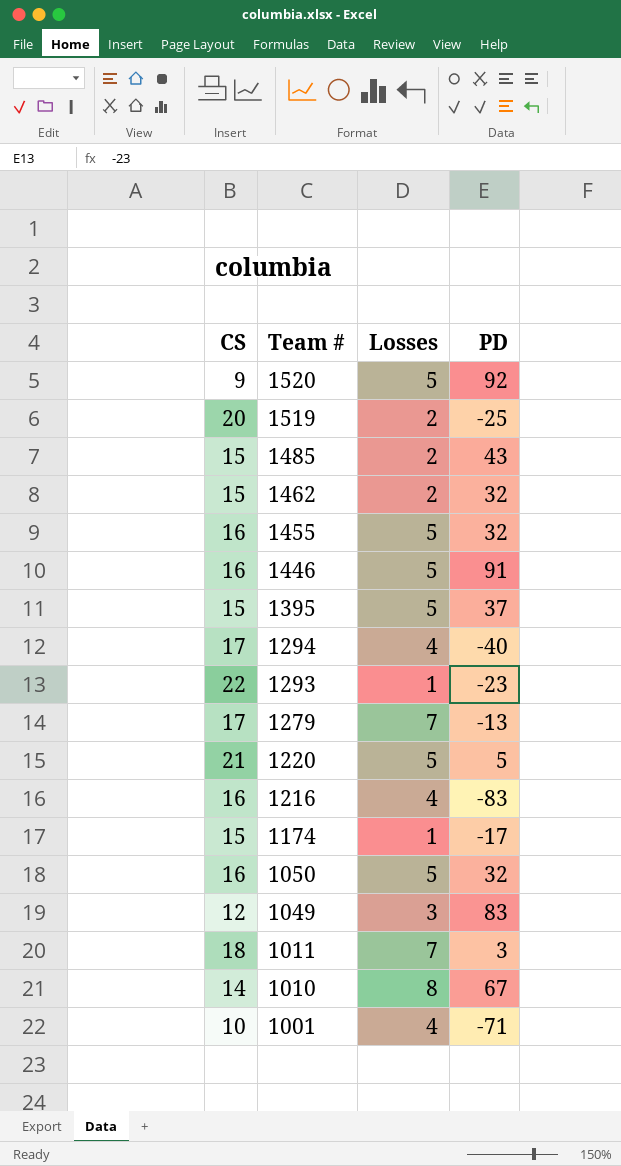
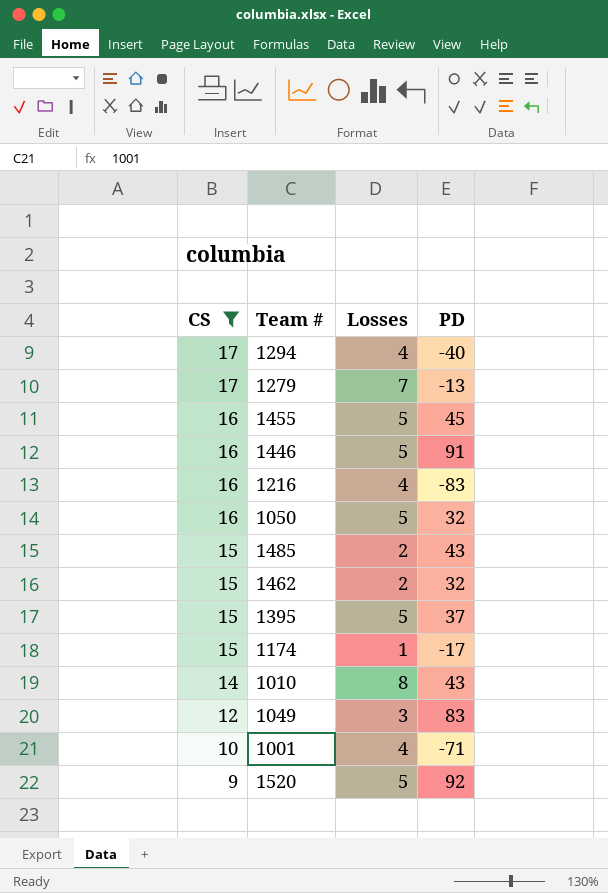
filter: none -> CS <= 17
row order: Team # descending -> CS descending
1455 | PD: 32 -> 45
1010 | PD: 67 -> 43

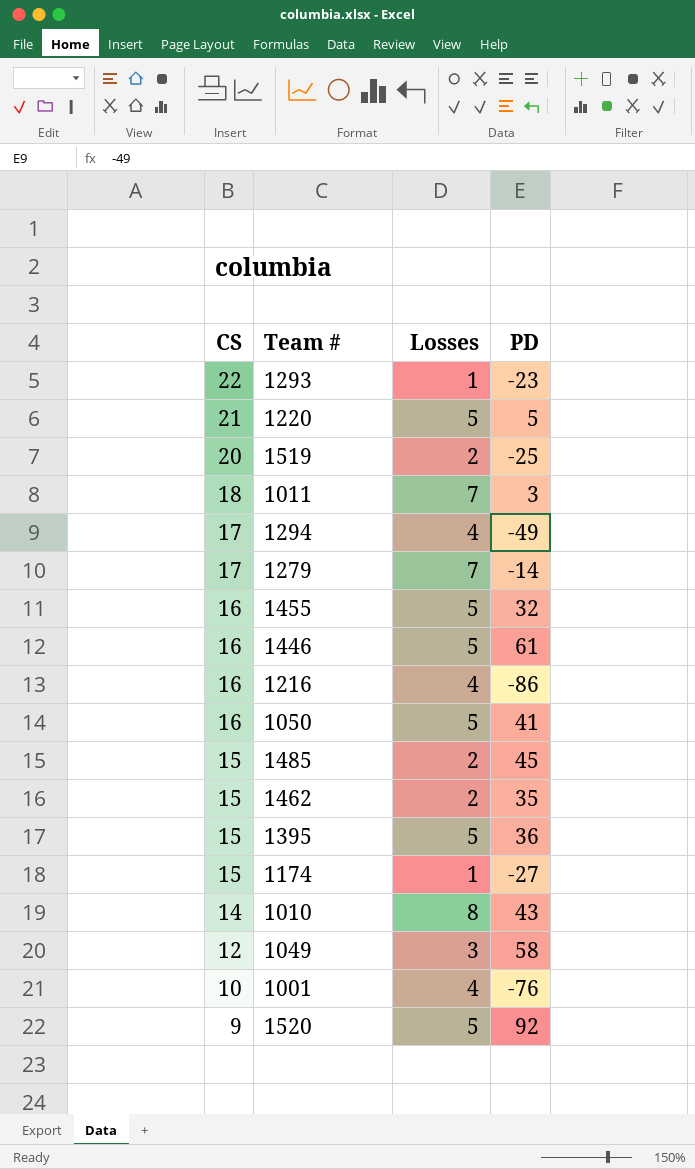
filter: CS <= 17 -> none
1294 | PD: -40 -> -49
1279 | PD: -13 -> -14
1455 | PD: 45 -> 32
1446 | PD: 91 -> 61
1216 | PD: -83 -> -86
1050 | PD: 32 -> 41
1485 | PD: 43 -> 45
1462 | PD: 32 -> 35
1395 | PD: 37 -> 36
1174 | PD: -17 -> -27
1049 | PD: 83 -> 58
1001 | PD: -71 -> -76

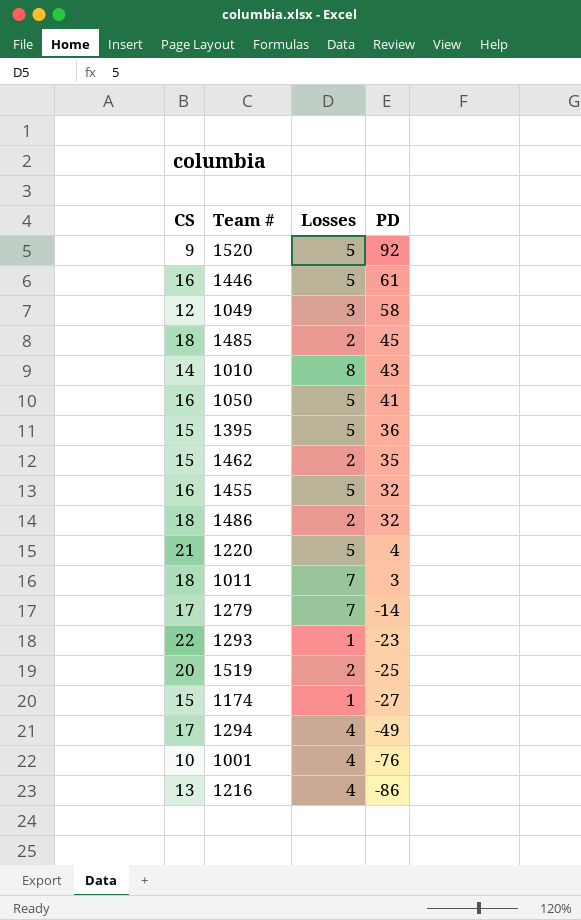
row order: CS descending -> PD descending
1485 | CS: 15 -> 18
row 1486: none -> 18 | 2 | 32
1220 | PD: 5 -> 4
1216 | CS: 16 -> 13

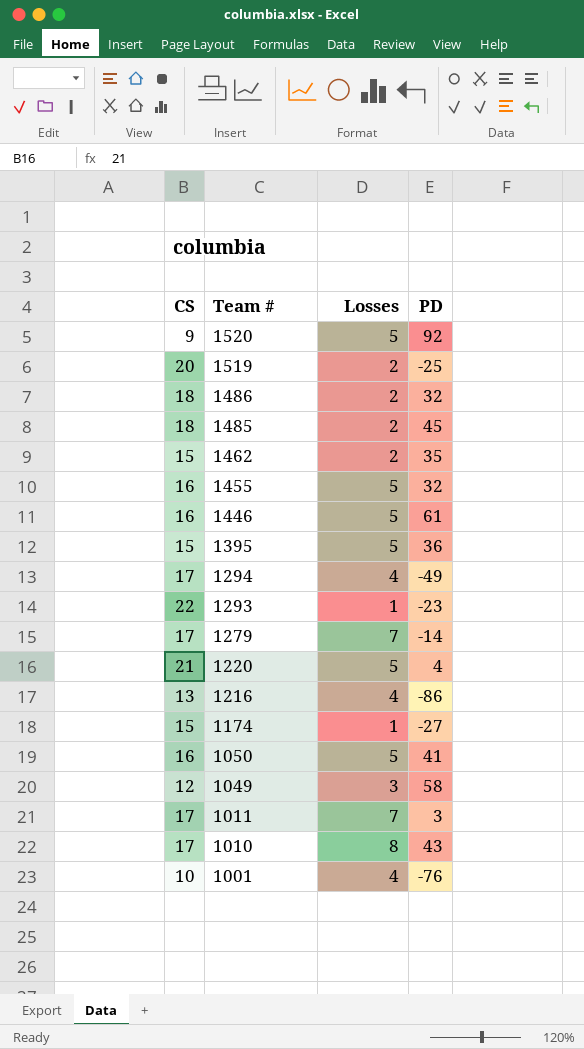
row order: PD descending -> Team # descending
1011 | CS: 18 -> 17
1010 | CS: 14 -> 17

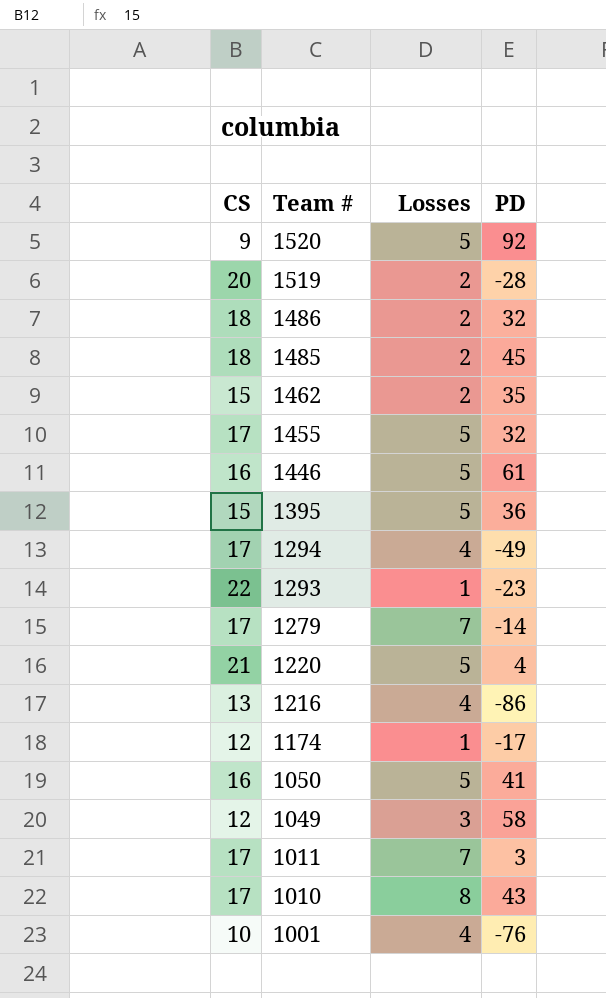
1519 | PD: -25 -> -28
1455 | CS: 16 -> 17
1174 | CS: 15 -> 12
1174 | PD: -27 -> -17

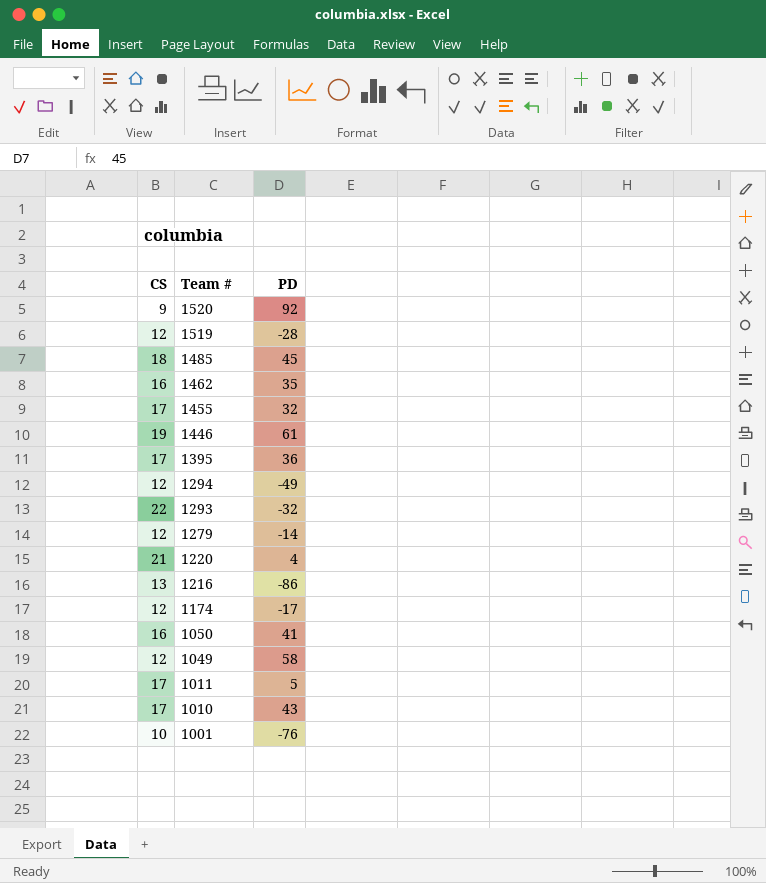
column Losses | position: 3 -> none
row 1486: 18 | 2 | 32 -> none
1519 | CS: 20 -> 12
1462 | CS: 15 -> 16
1446 | CS: 16 -> 19
1395 | CS: 15 -> 17
1294 | CS: 17 -> 12
1293 | PD: -23 -> -32
1279 | CS: 17 -> 12
1011 | PD: 3 -> 5

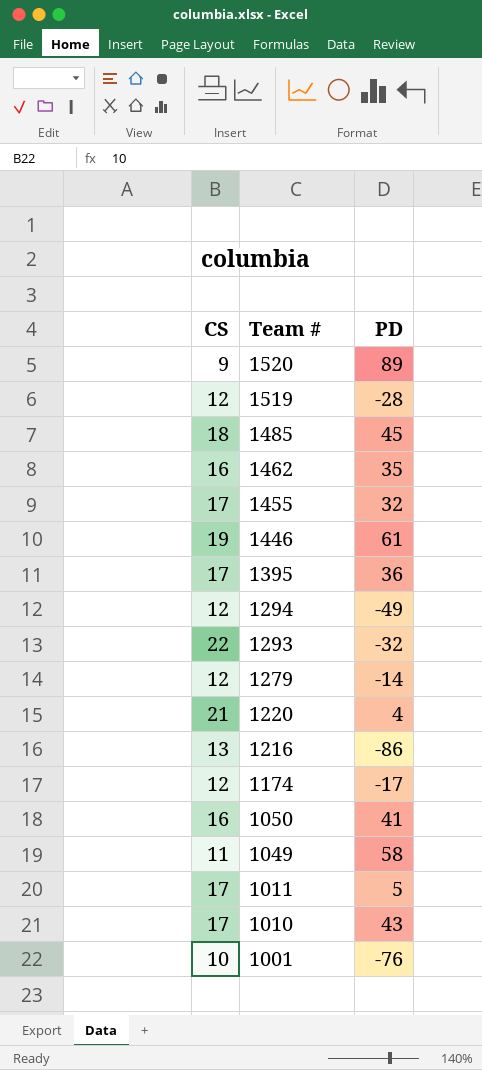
1520 | PD: 92 -> 89
1049 | CS: 12 -> 11

